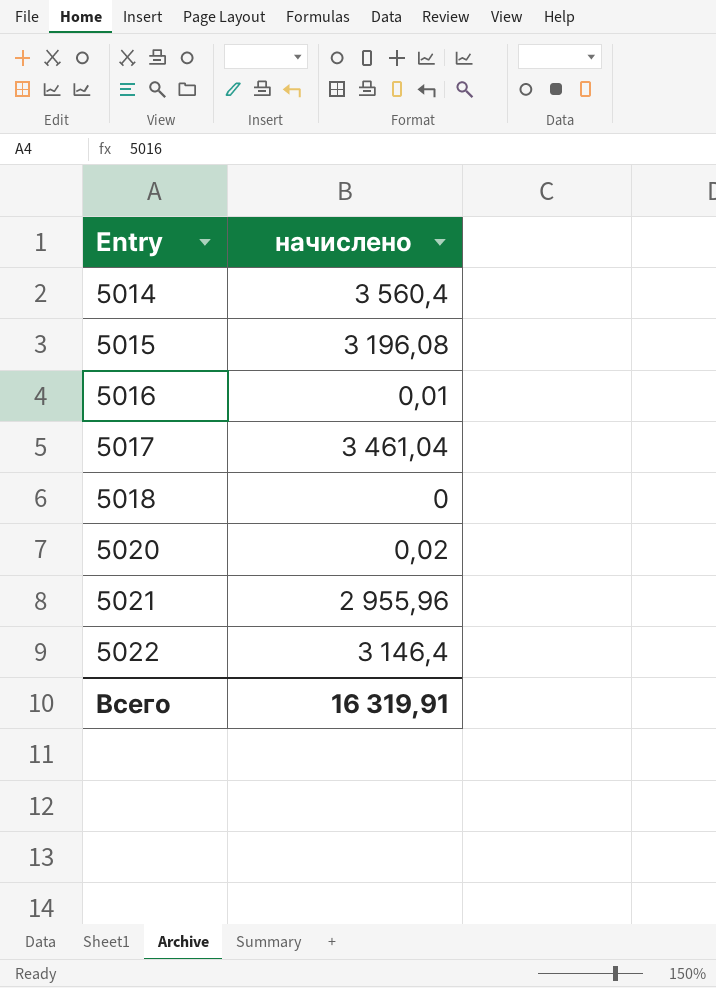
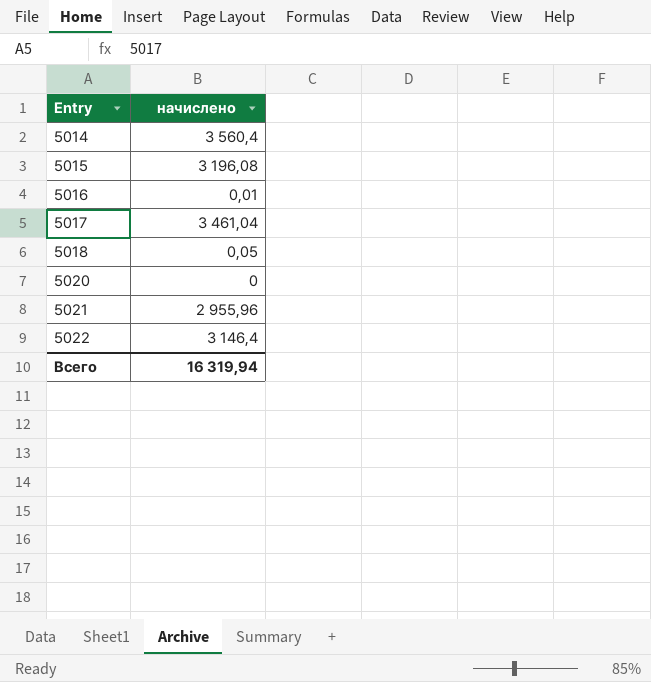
5018 | начислено: 0 -> 0,05
5020 | начислено: 0,02 -> 0
Всего | начислено: 16 319,91 -> 16 319,94

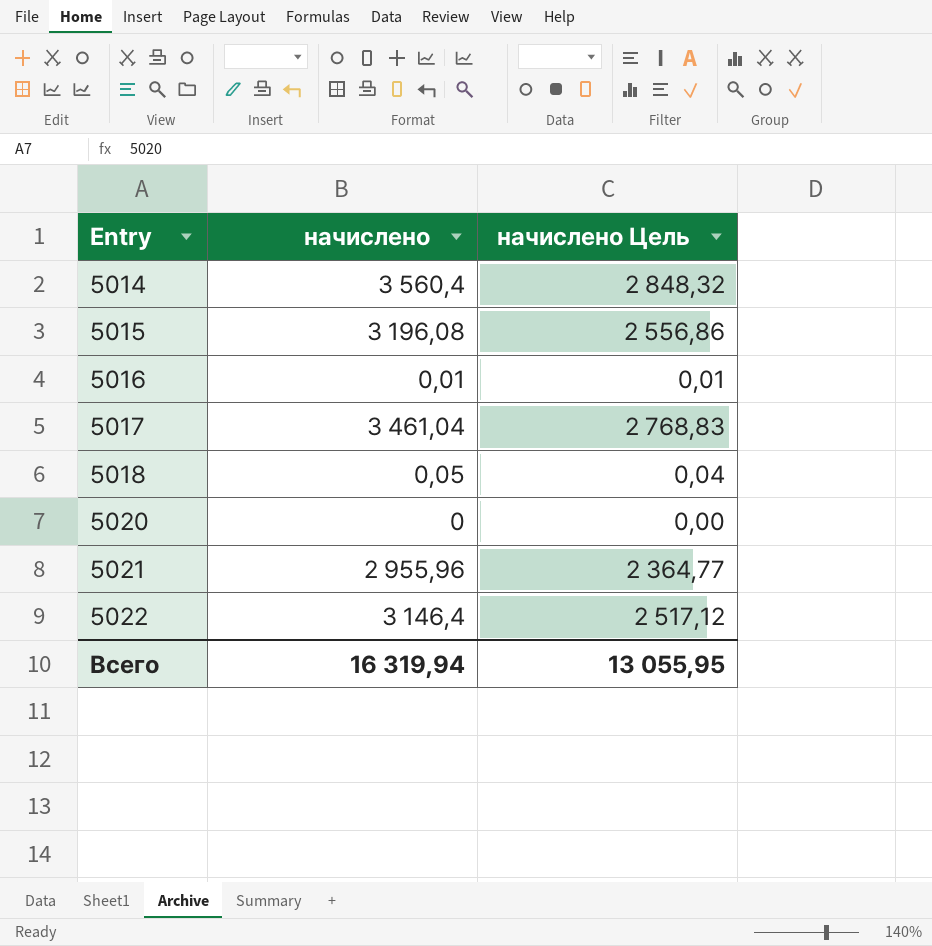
column начислено Цель | formula: none -> [начислено] * 0,8

